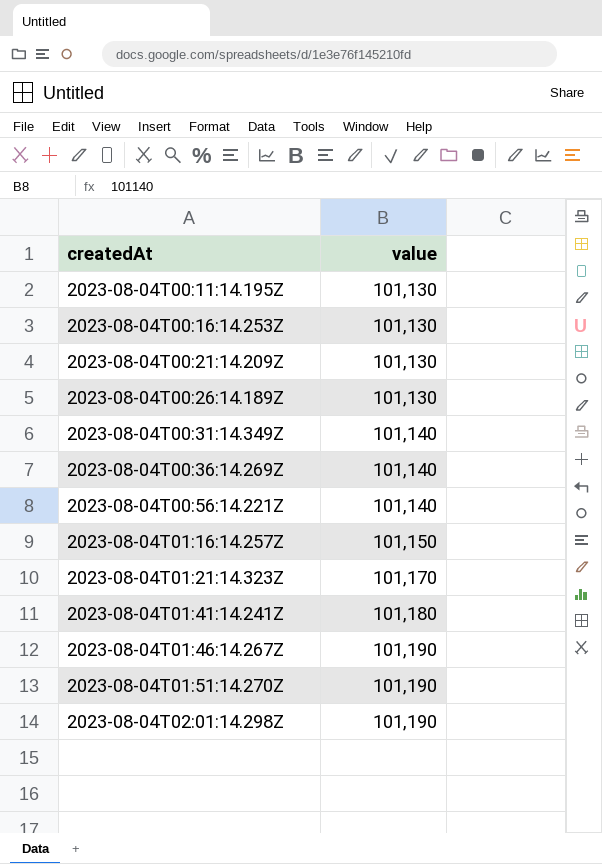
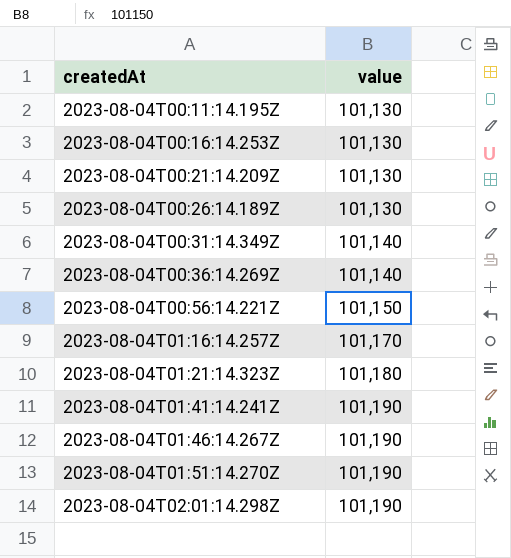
2023-08-04T00:56:14.221Z | value: 101,140 -> 101,150
2023-08-04T01:16:14.257Z | value: 101,150 -> 101,170
2023-08-04T01:21:14.323Z | value: 101,170 -> 101,180
2023-08-04T01:41:14.241Z | value: 101,180 -> 101,190

